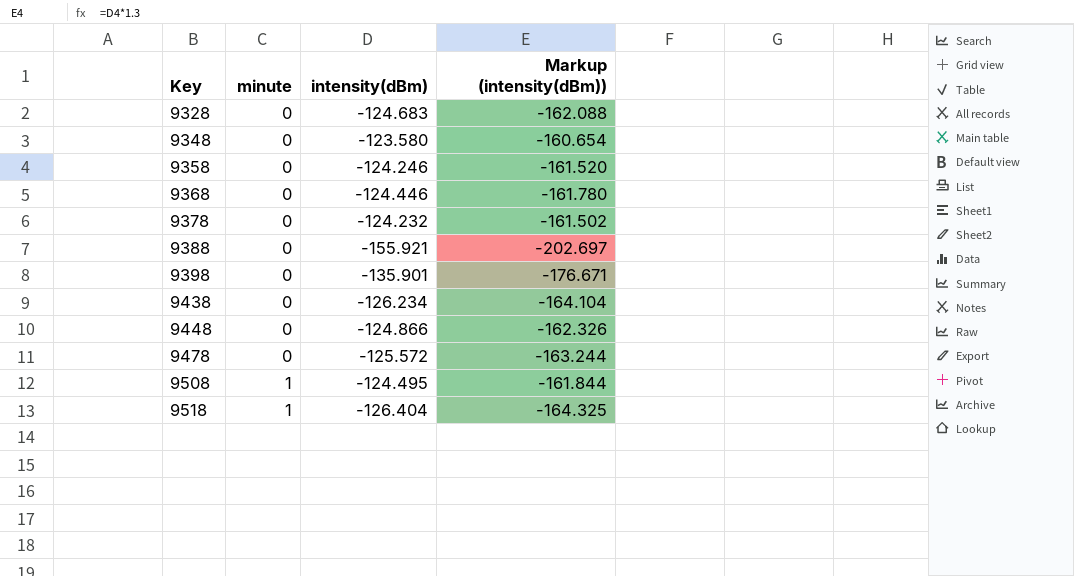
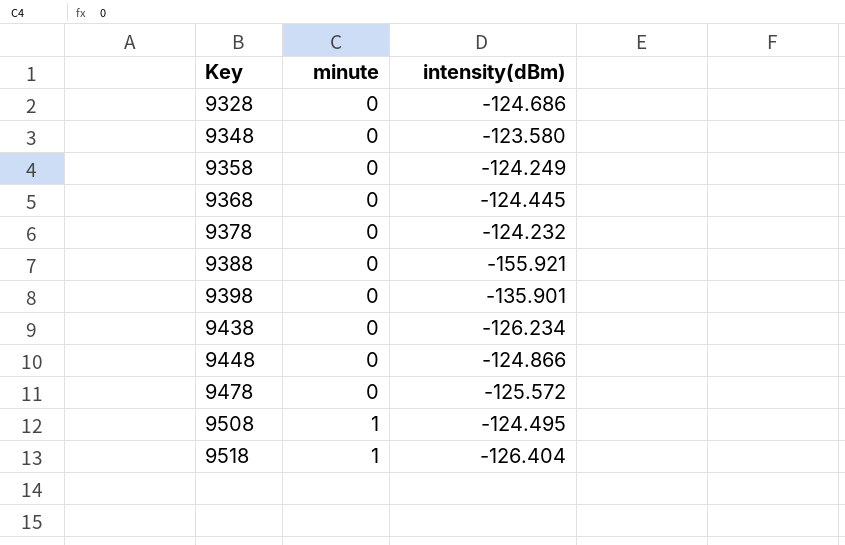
column Markup (intensity(dBm)) | formula: [intensity(dBm)] * 1.3 -> none
9328 | intensity(dBm): -124.683 -> -124.686
9358 | intensity(dBm): -124.246 -> -124.249
9368 | intensity(dBm): -124.446 -> -124.445

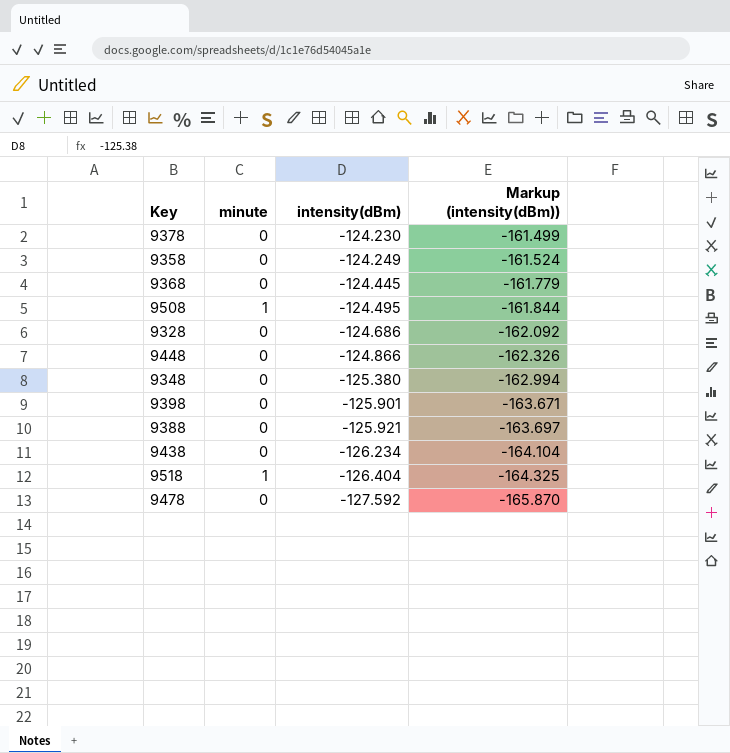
row order: Key ascending -> intensity(dBm) descending
column Markup (intensity(dBm)) | formula: none -> [intensity(dBm)] * 1.3
9378 | intensity(dBm): -124.232 -> -124.230
9348 | intensity(dBm): -123.580 -> -125.380
9398 | intensity(dBm): -135.901 -> -125.901
9388 | intensity(dBm): -155.921 -> -125.921
9478 | intensity(dBm): -125.572 -> -127.592

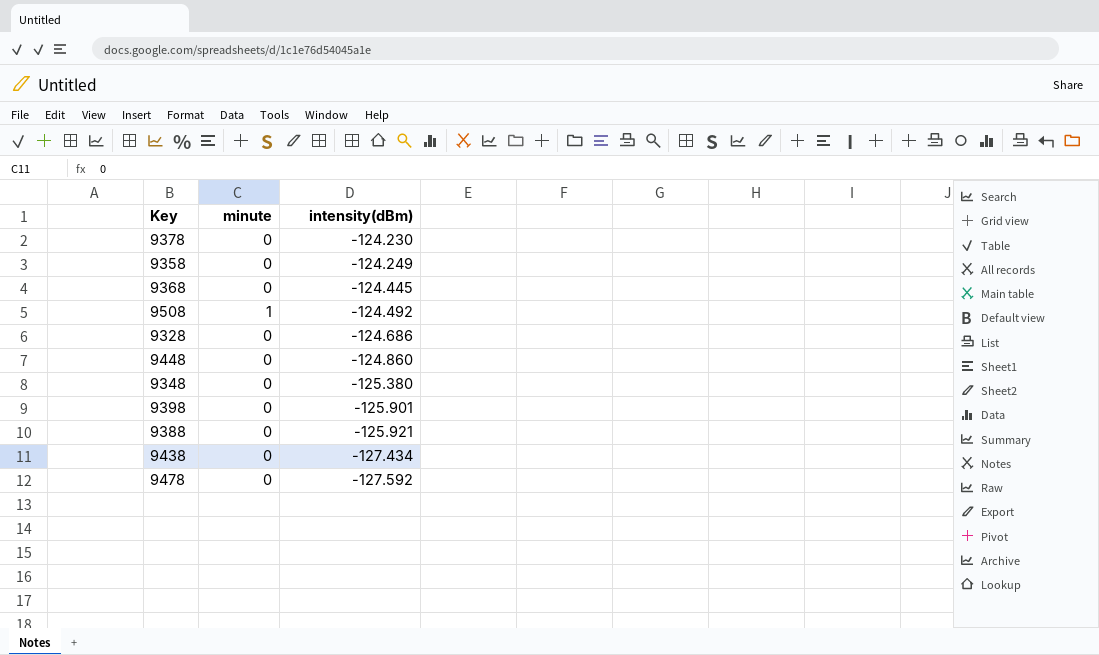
column Markup (intensity(dBm)) | formula: [intensity(dBm)] * 1.3 -> none
row 9518: 1 | -126.404 | -164.325 -> none
9508 | intensity(dBm): -124.495 -> -124.492
9448 | intensity(dBm): -124.866 -> -124.860
9438 | intensity(dBm): -126.234 -> -127.434

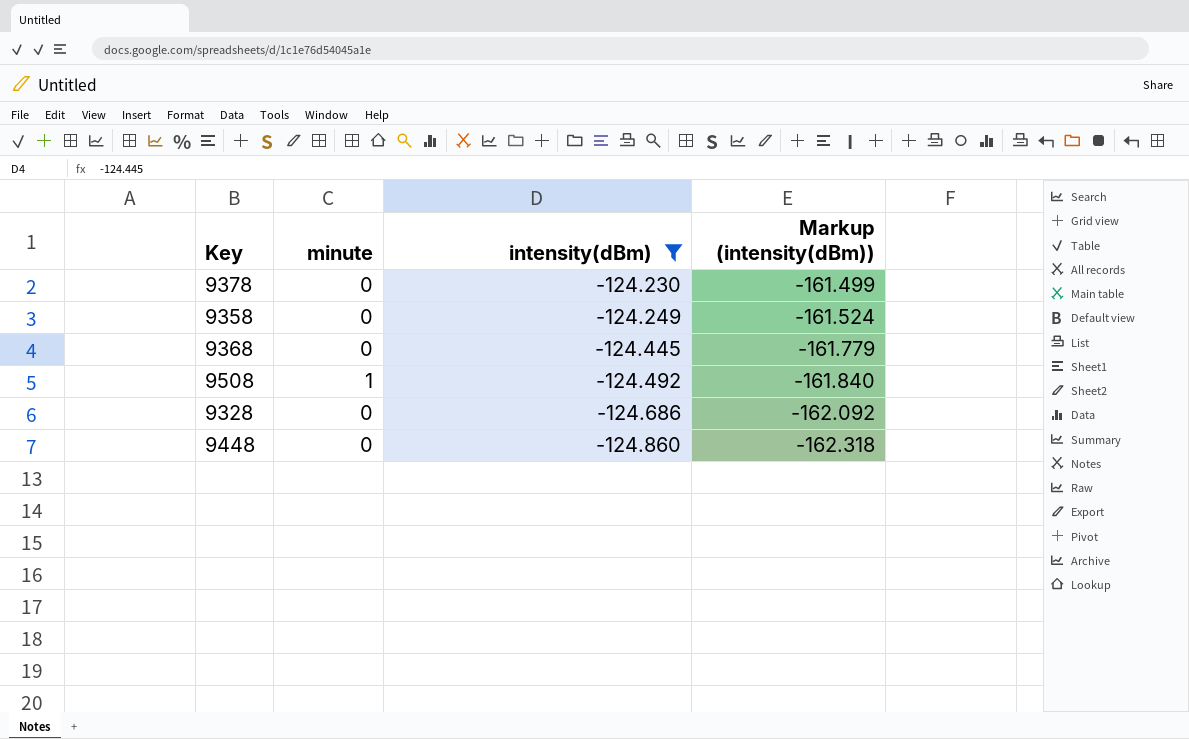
filter: none -> intensity(dBm) >= -124.860
column Markup (intensity(dBm)) | formula: none -> [intensity(dBm)] * 1.3

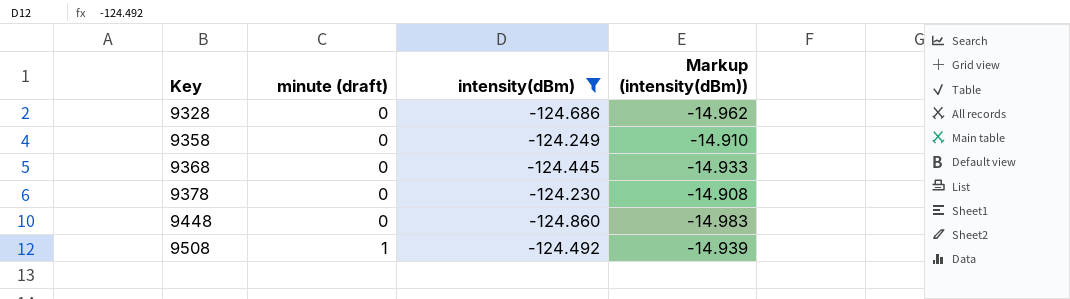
row order: intensity(dBm) descending -> Key ascending
column name: minute -> minute (draft)
column Markup (intensity(dBm)) | formula: [intensity(dBm)] * 1.3 -> [intensity(dBm)] * 0.12

